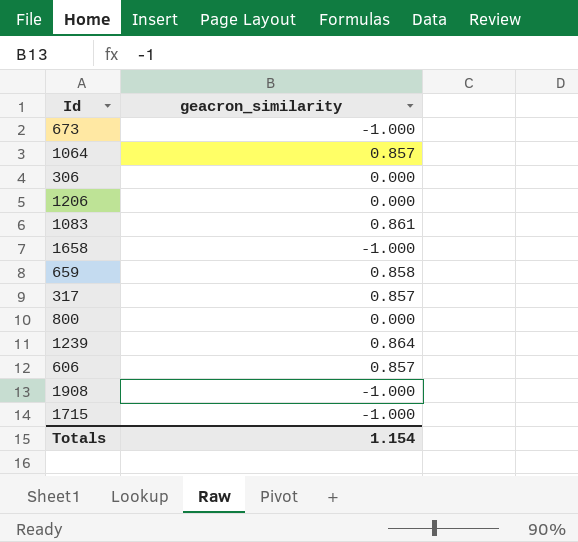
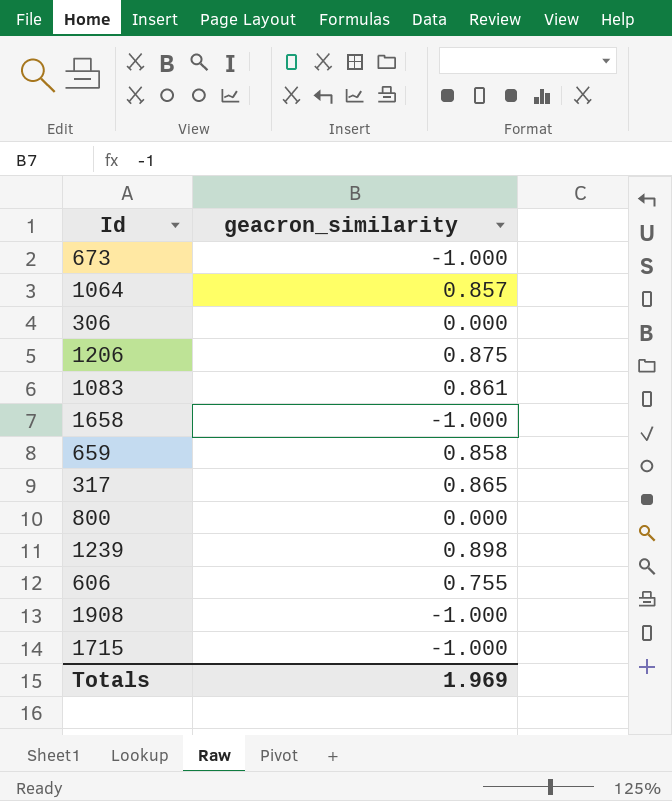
1206 | geacron_similarity: 0.000 -> 0.875
317 | geacron_similarity: 0.857 -> 0.865
1239 | geacron_similarity: 0.864 -> 0.898
606 | geacron_similarity: 0.857 -> 0.755
Totals | geacron_similarity: 1.154 -> 1.969

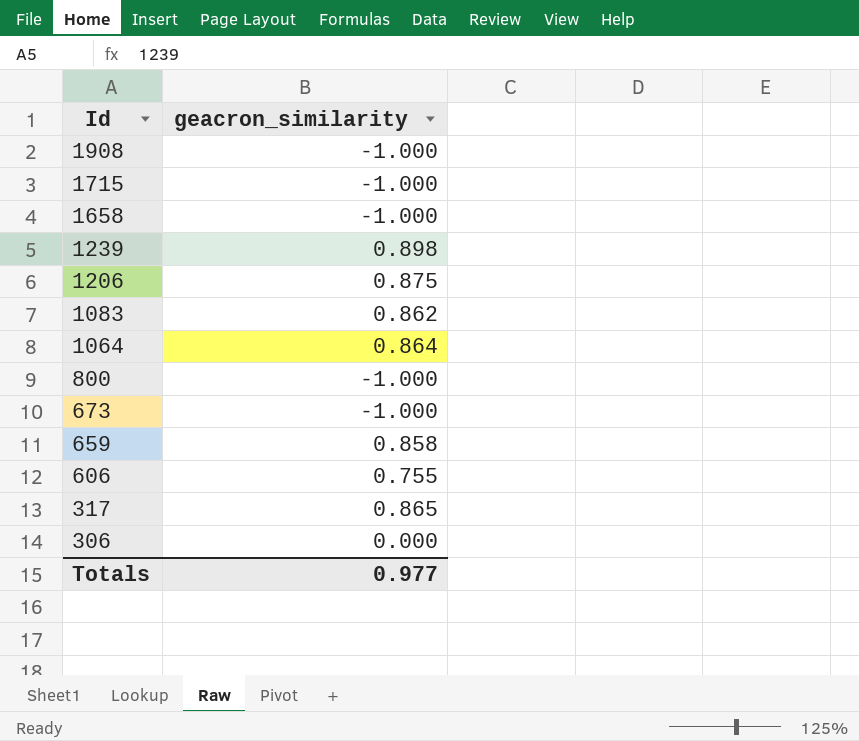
row order: none -> Id descending
1083 | geacron_similarity: 0.861 -> 0.862
1064 | geacron_similarity: 0.857 -> 0.864
800 | geacron_similarity: 0.000 -> -1.000
Totals | geacron_similarity: 1.969 -> 0.977

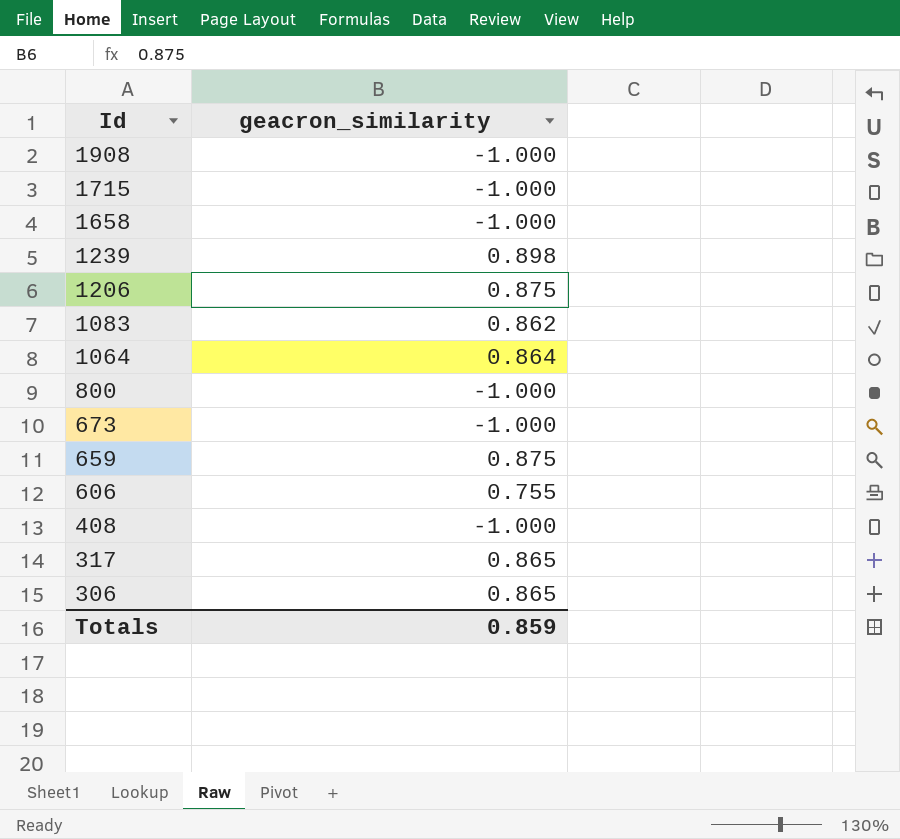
659 | geacron_similarity: 0.858 -> 0.875
row 408: none -> -1.000
306 | geacron_similarity: 0.000 -> 0.865
Totals | geacron_similarity: 0.977 -> 0.859

